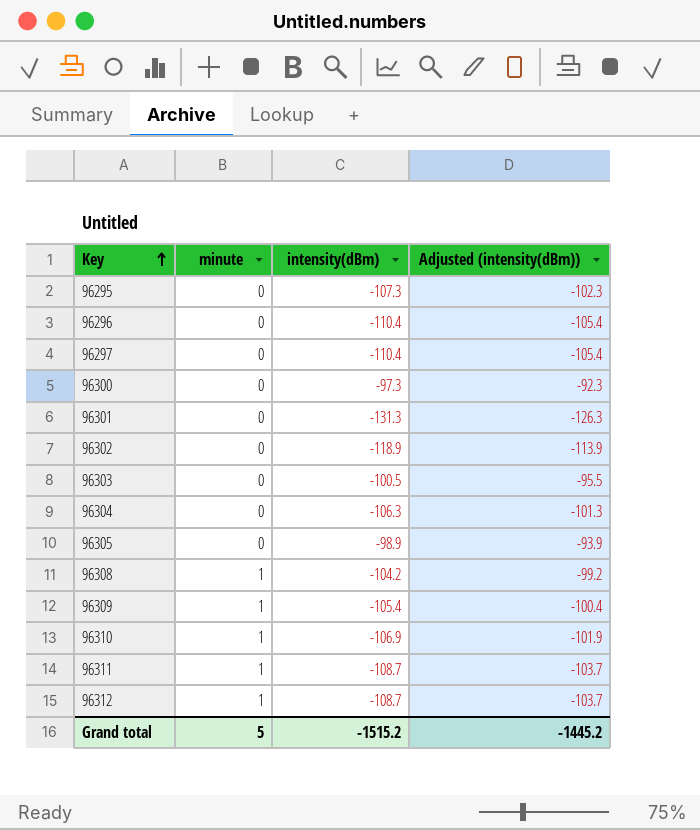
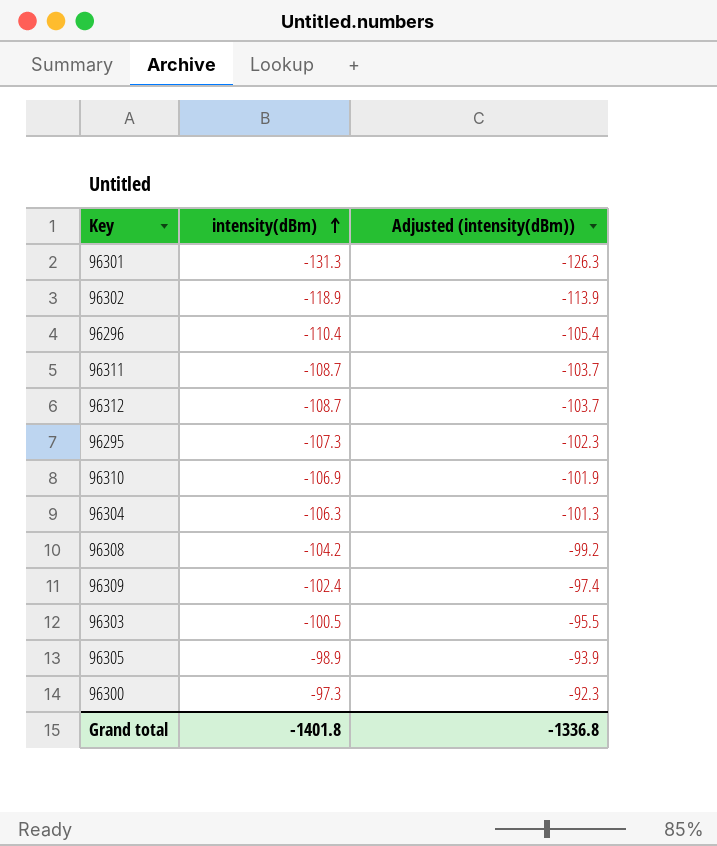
row order: Key ascending -> intensity(dBm) ascending
column minute | position: 2 -> none
row 96297: 0 | -110.4 | -105.4 -> none
96309 | intensity(dBm): -105.4 -> -102.4
96309 | Adjusted (intensity(dBm)): -100.4 -> -97.4
Grand total | intensity(dBm): -1515.2 -> -1401.8
Grand total | Adjusted (intensity(dBm)): -1445.2 -> -1336.8

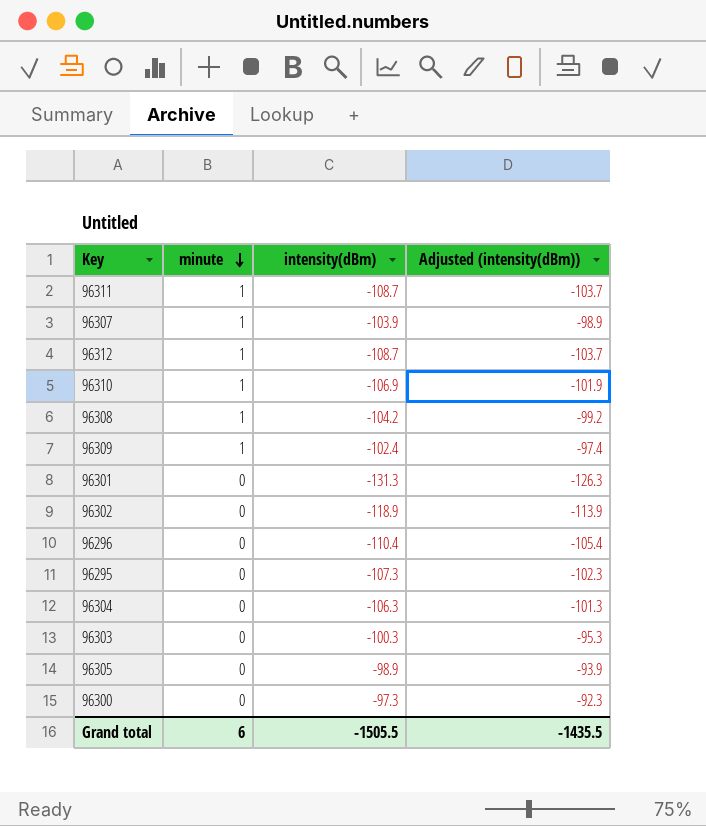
row order: intensity(dBm) ascending -> minute descending
column minute | position: none -> 2
row 96307: none -> 1 | -103.9 | -98.9
96303 | intensity(dBm): -100.5 -> -100.3
96303 | Adjusted (intensity(dBm)): -95.5 -> -95.3
Grand total | intensity(dBm): -1401.8 -> -1505.5
Grand total | Adjusted (intensity(dBm)): -1336.8 -> -1435.5

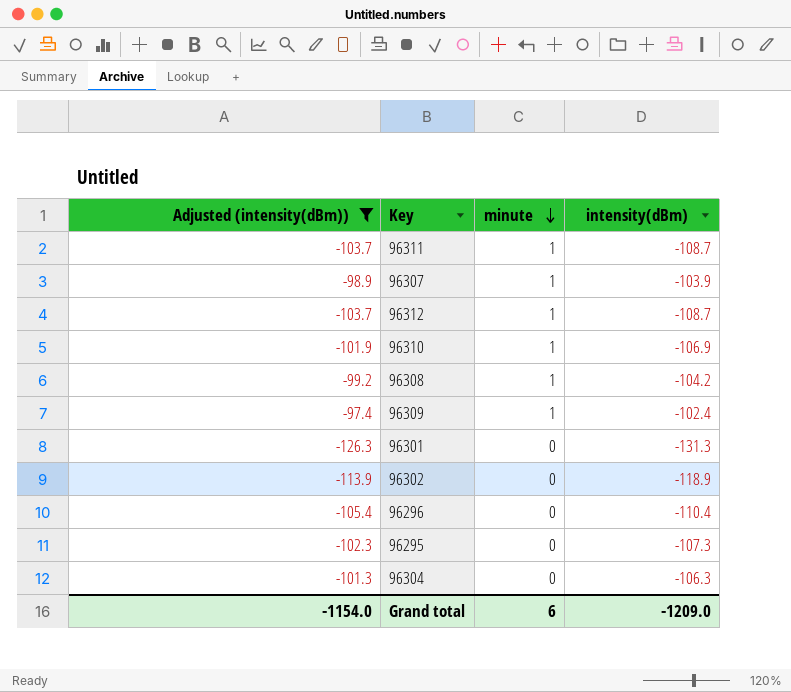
filter: none -> Adjusted (intensity(dBm)) <= -97.4
column Adjusted (intensity(dBm)) | position: 4 -> 1
Grand total | Adjusted (intensity(dBm)): -1435.5 -> -1154.0
Grand total | intensity(dBm): -1505.5 -> -1209.0

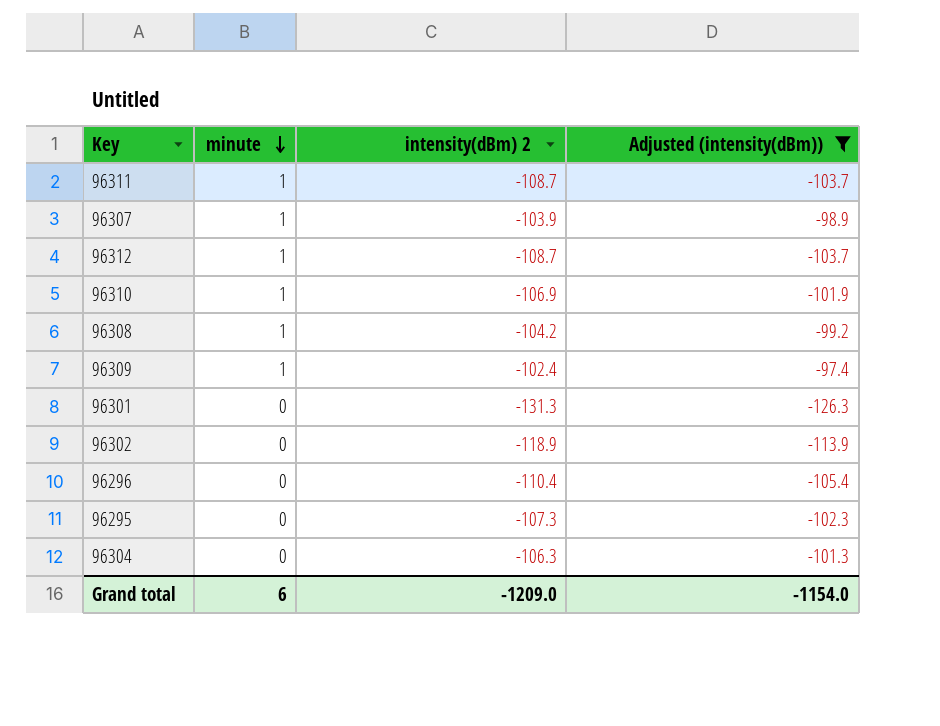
column name: intensity(dBm) -> intensity(dBm) 2
column Adjusted (intensity(dBm)) | position: 1 -> 4

